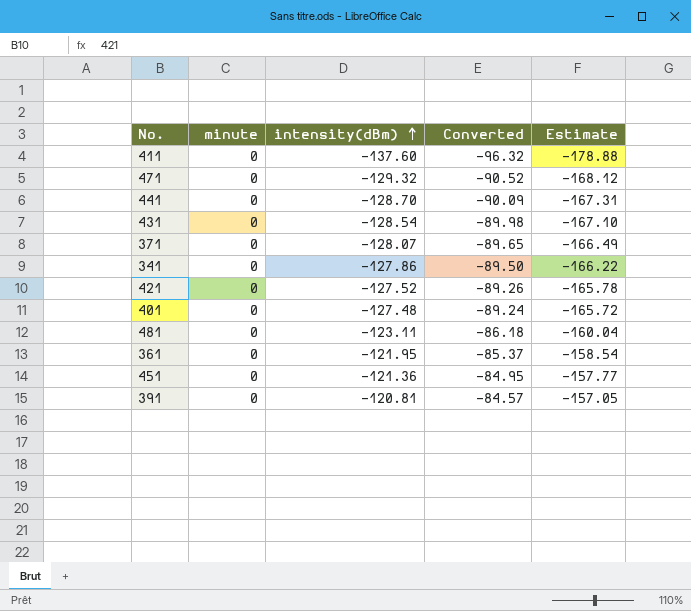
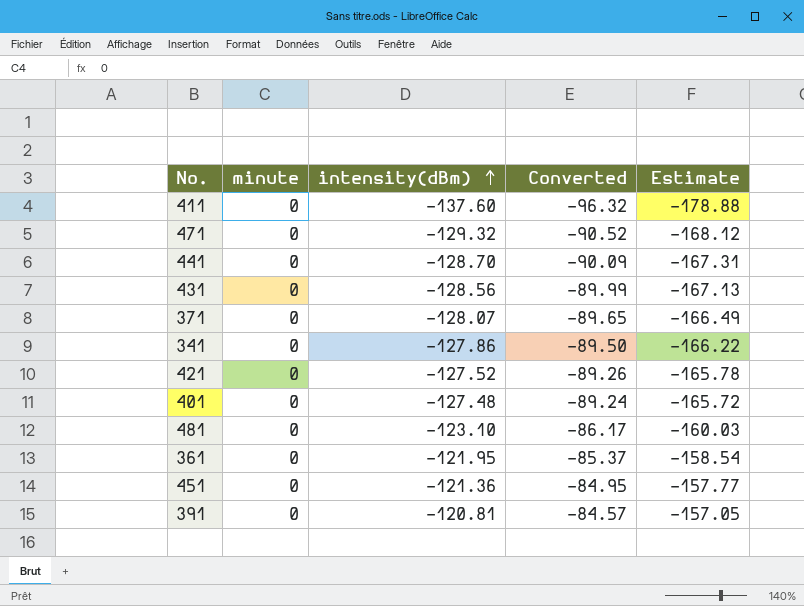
431 | intensity(dBm): -128.54 -> -128.56
431 | Converted: -89.98 -> -89.99
431 | Estimate: -167.10 -> -167.13
481 | intensity(dBm): -123.11 -> -123.10
481 | Converted: -86.18 -> -86.17
481 | Estimate: -160.04 -> -160.03

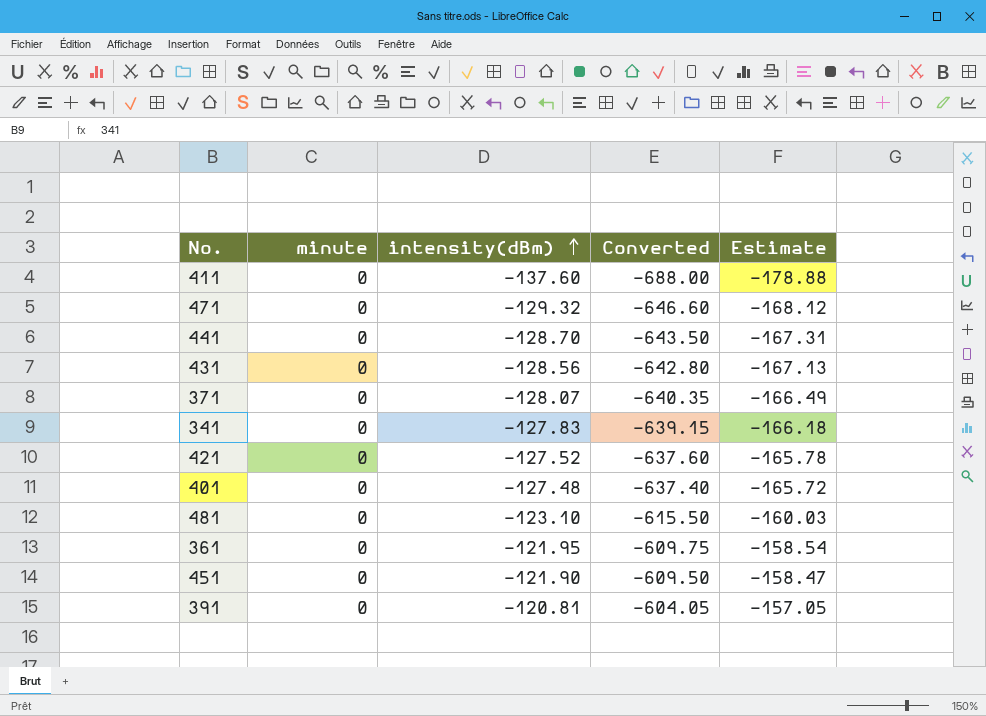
column Converted | formula: [intensity(dBm)] * 0.7 -> [intensity(dBm)] * 5
341 | intensity(dBm): -127.86 -> -127.83
341 | Estimate: -166.22 -> -166.18
451 | intensity(dBm): -121.36 -> -121.90
451 | Estimate: -157.77 -> -158.47

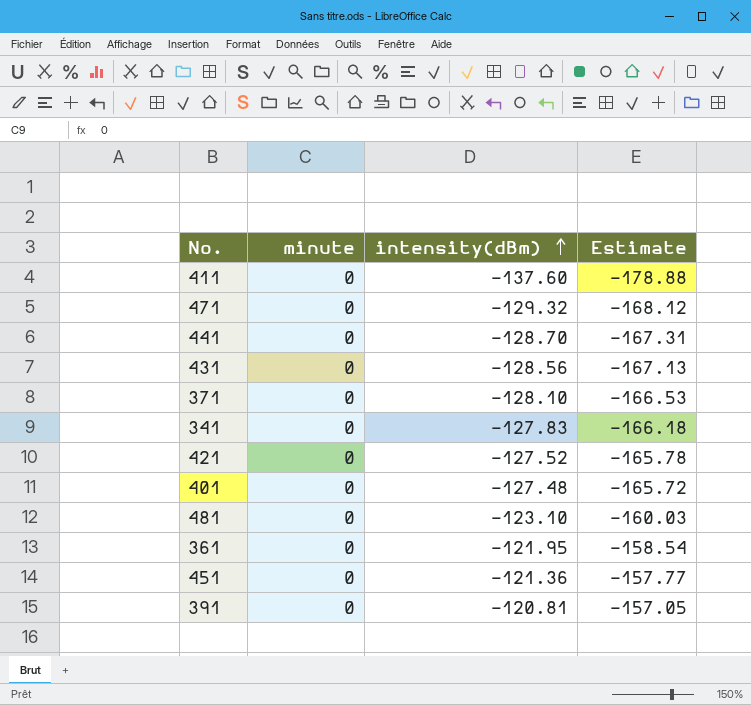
column Converted | formula: [intensity(dBm)] * 5 -> none
371 | intensity(dBm): -128.07 -> -128.10
371 | Estimate: -166.49 -> -166.53
451 | intensity(dBm): -121.90 -> -121.36
451 | Estimate: -158.47 -> -157.77

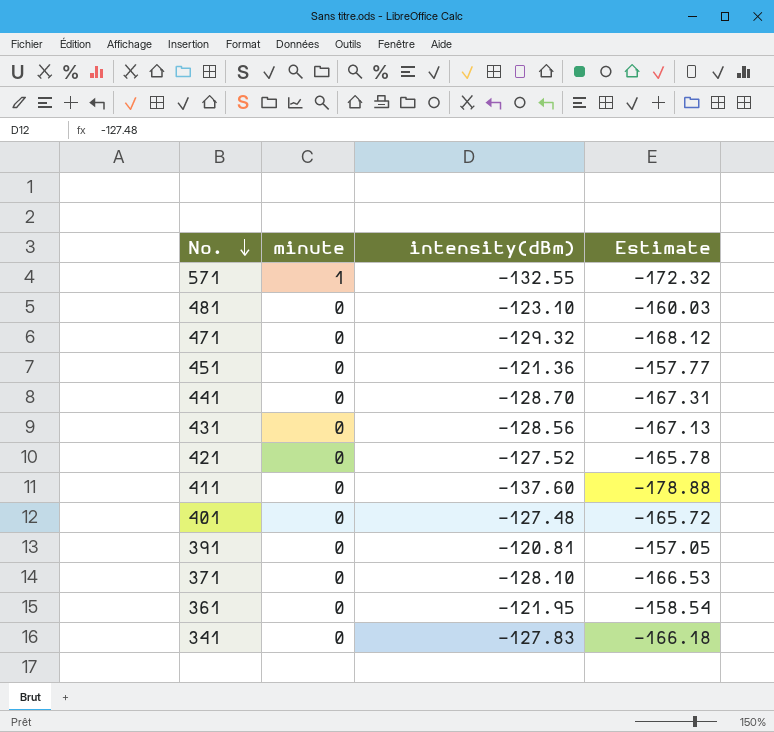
row order: intensity(dBm) ascending -> No. descending
row 571: none -> 1 | -132.55 | -172.32

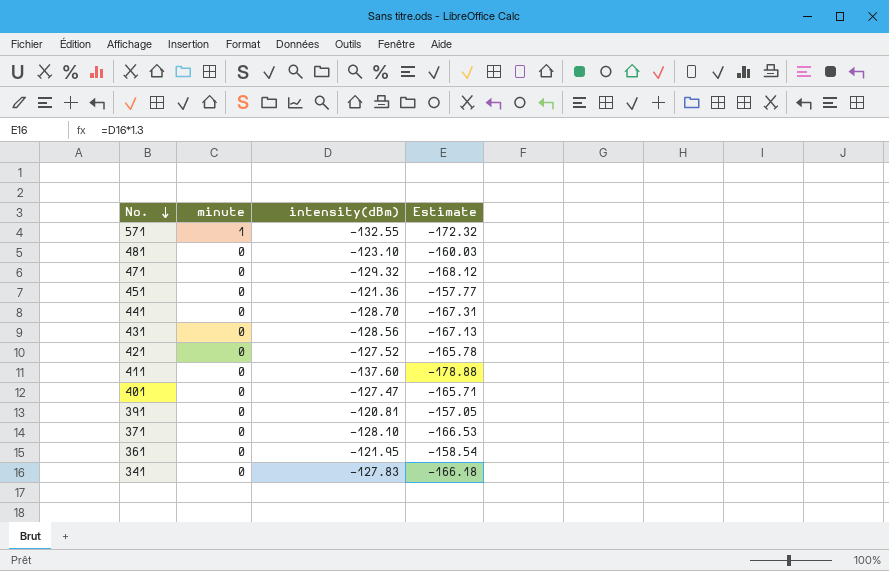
401 | intensity(dBm): -127.48 -> -127.47
401 | Estimate: -165.72 -> -165.71

